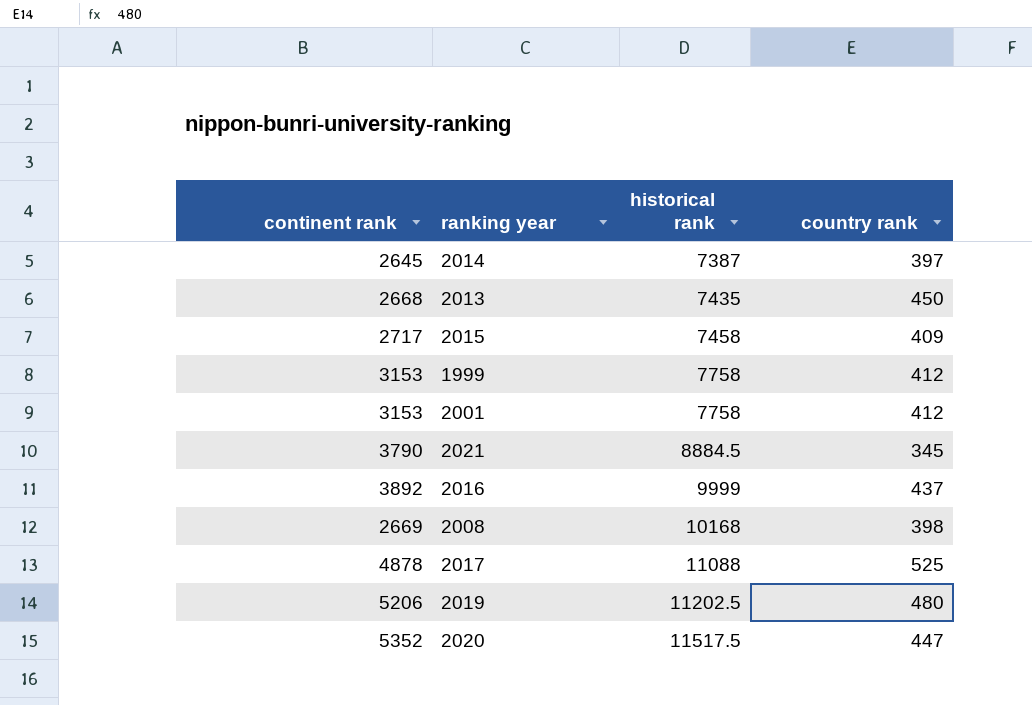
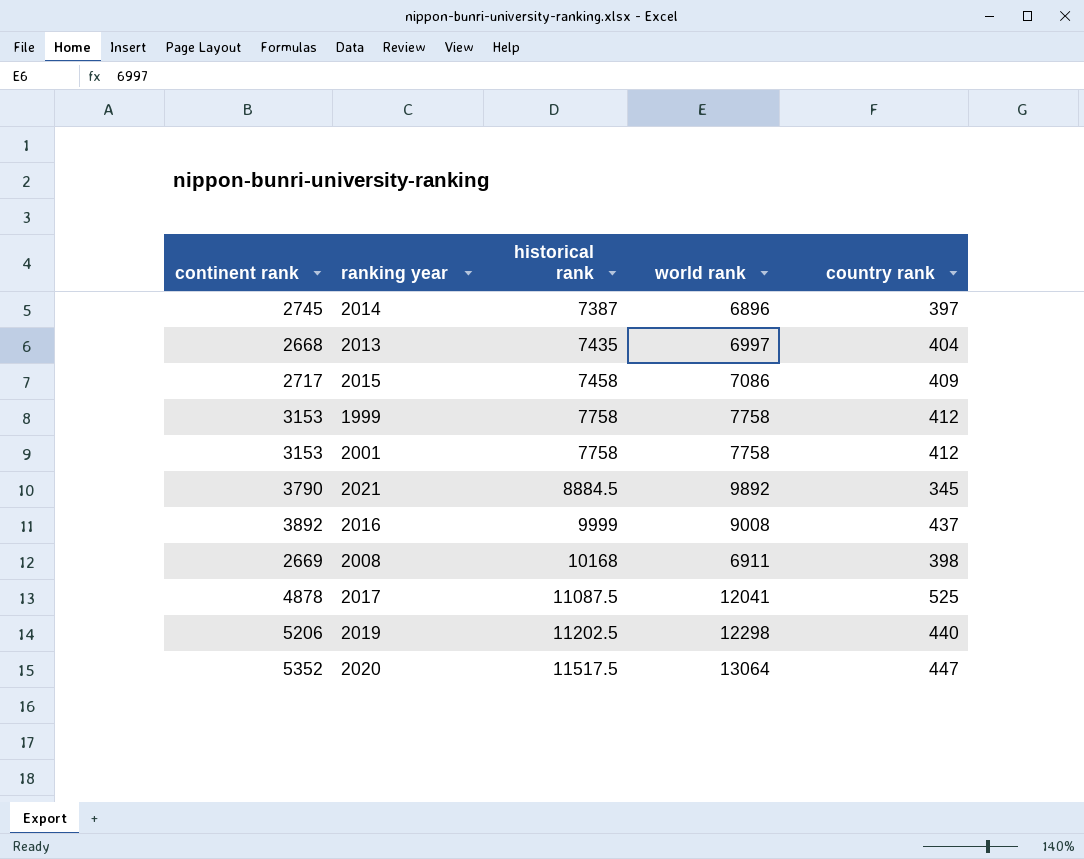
column world rank | position: none -> 4
2014 | continent rank: 2645 -> 2745
2013 | country rank: 450 -> 404
2017 | historical rank: 11088 -> 11087.5
2019 | country rank: 480 -> 440

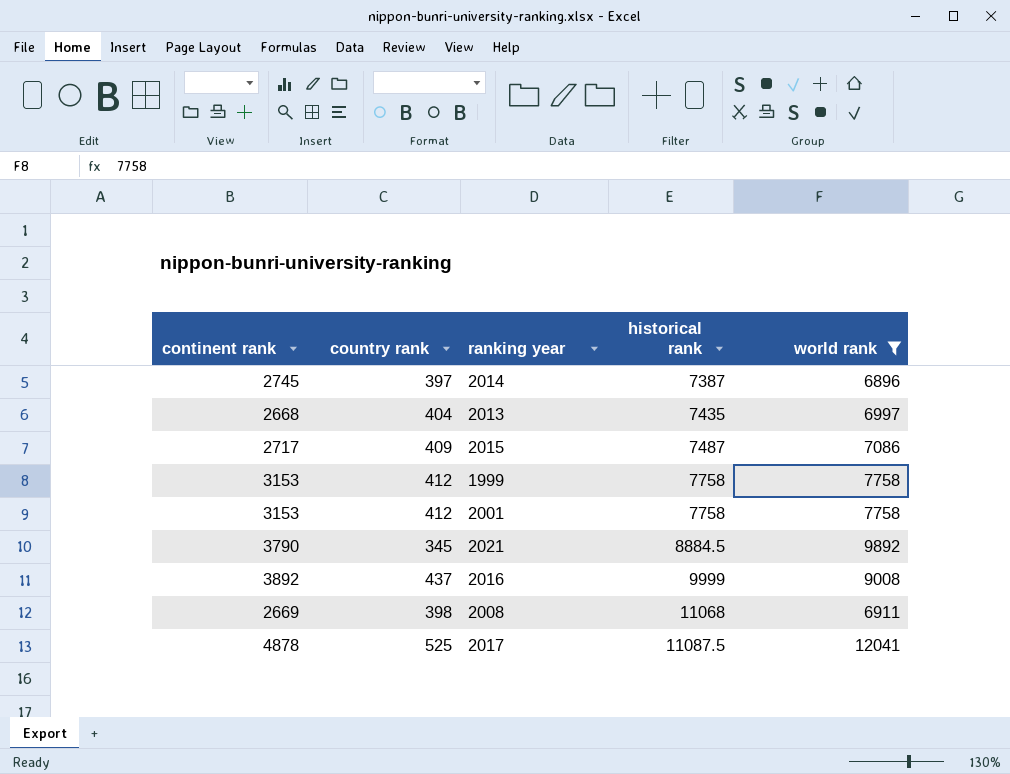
filter: none -> world rank <= 12041
column country rank | position: 5 -> 2
2015 | historical rank: 7458 -> 7487
2008 | historical rank: 10168 -> 11068

